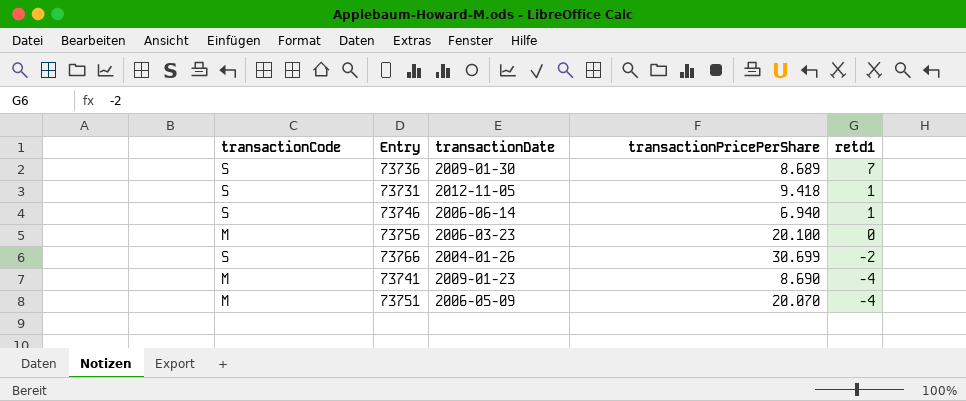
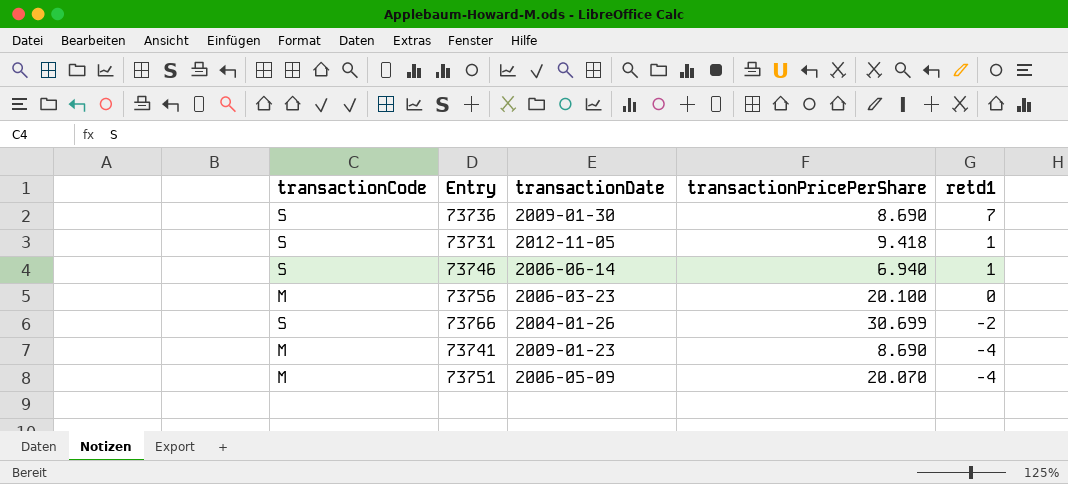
73736 | transactionPricePerShare: 8.689 -> 8.690

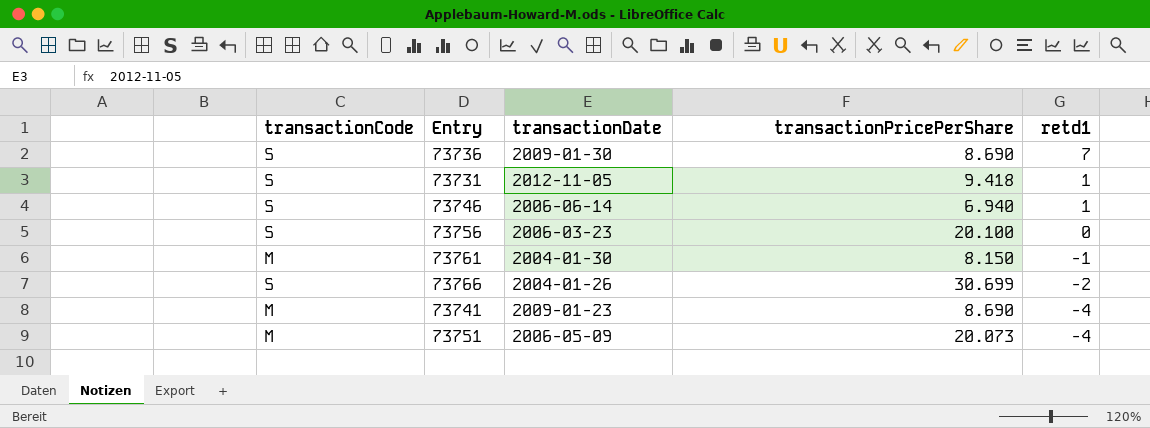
73756 | transactionCode: M -> S
row 73761: none -> M | 2004-01-30 | 8.150 | -1
73751 | transactionPricePerShare: 20.070 -> 20.073

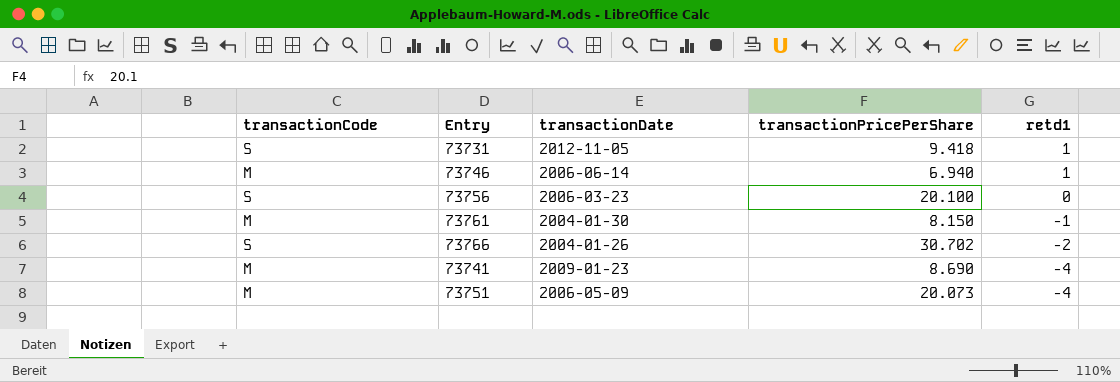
row 73736: S | 2009-01-30 | 8.690 | 7 -> none
73746 | transactionCode: S -> M
73766 | transactionPricePerShare: 30.699 -> 30.702

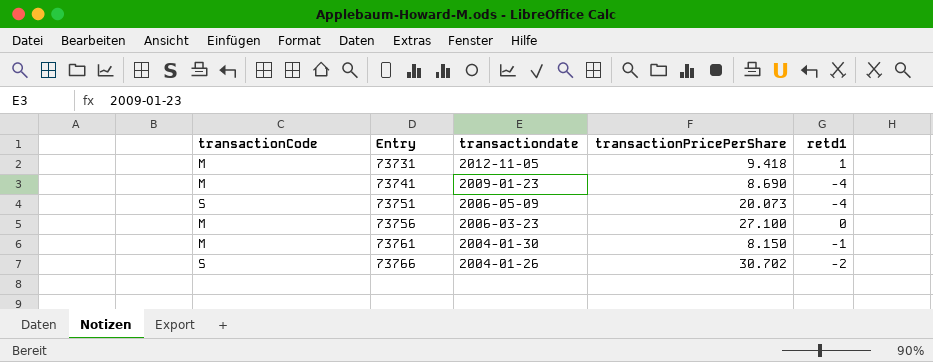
row order: retd1 descending -> Entry ascending
column name: transactionDate -> transactiondate
row 73746: M | 2006-06-14 | 6.940 | 1 -> none
73731 | transactionCode: S -> M
73751 | transactionCode: M -> S
73756 | transactionCode: S -> M
73756 | transactionPricePerShare: 20.100 -> 27.100

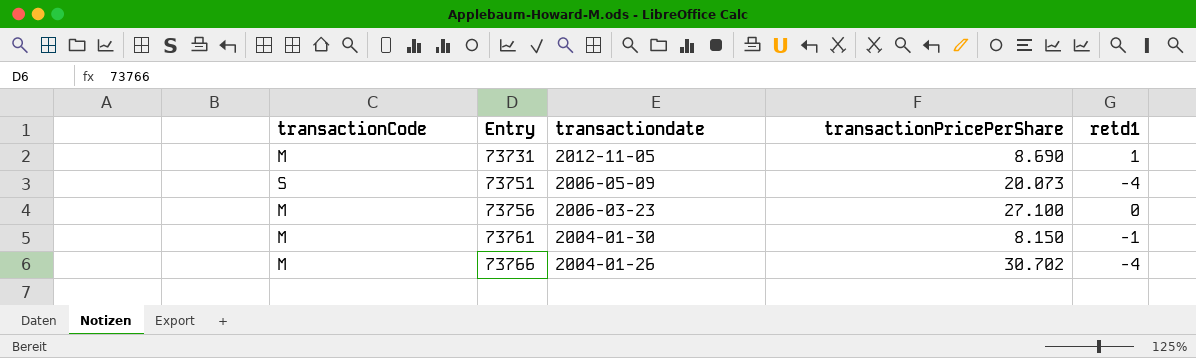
row 73741: M | 2009-01-23 | 8.690 | -4 -> none
73731 | transactionPricePerShare: 9.418 -> 8.690
73766 | transactionCode: S -> M
73766 | retd1: -2 -> -4

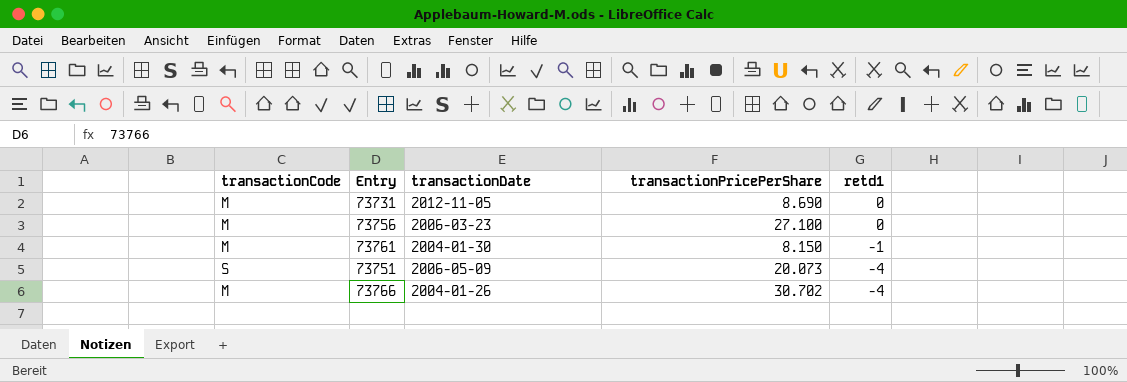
row order: Entry ascending -> retd1 descending
column name: transactiondate -> transactionDate
73731 | retd1: 1 -> 0

